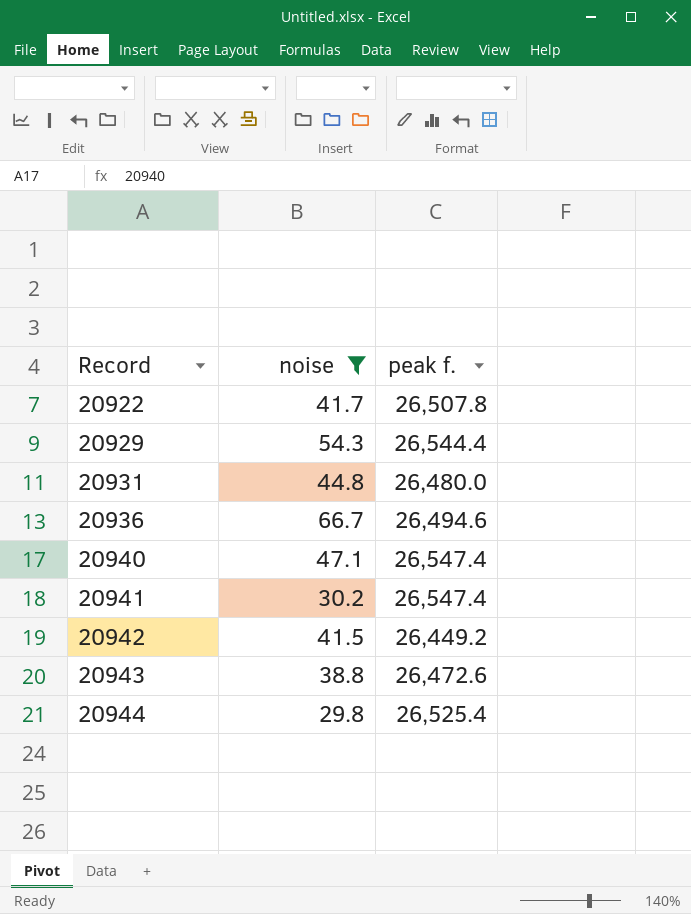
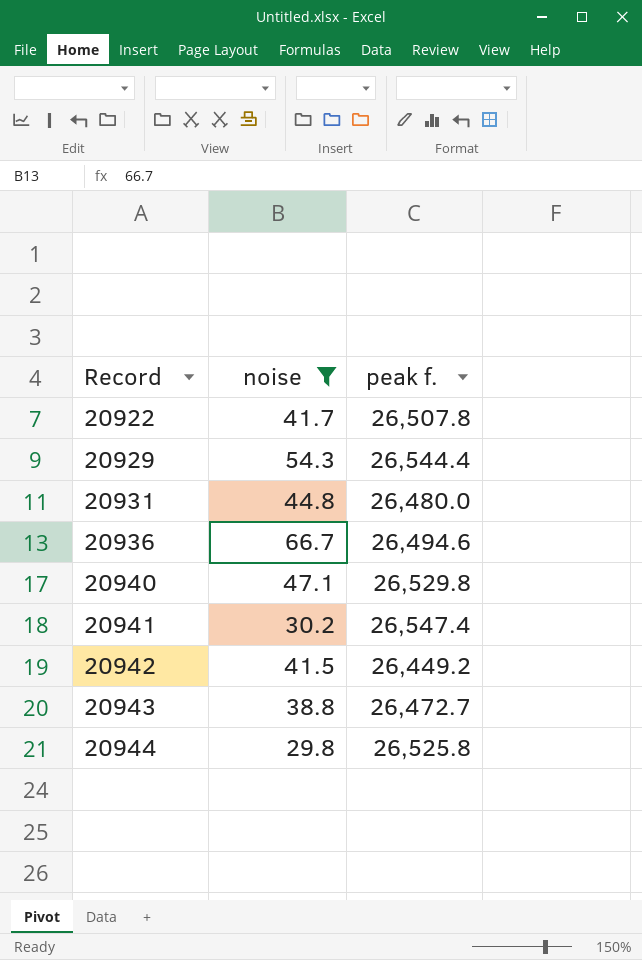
20940 | peak f.: 26,547.4 -> 26,529.8
20943 | peak f.: 26,472.6 -> 26,472.7
20944 | peak f.: 26,525.4 -> 26,525.8

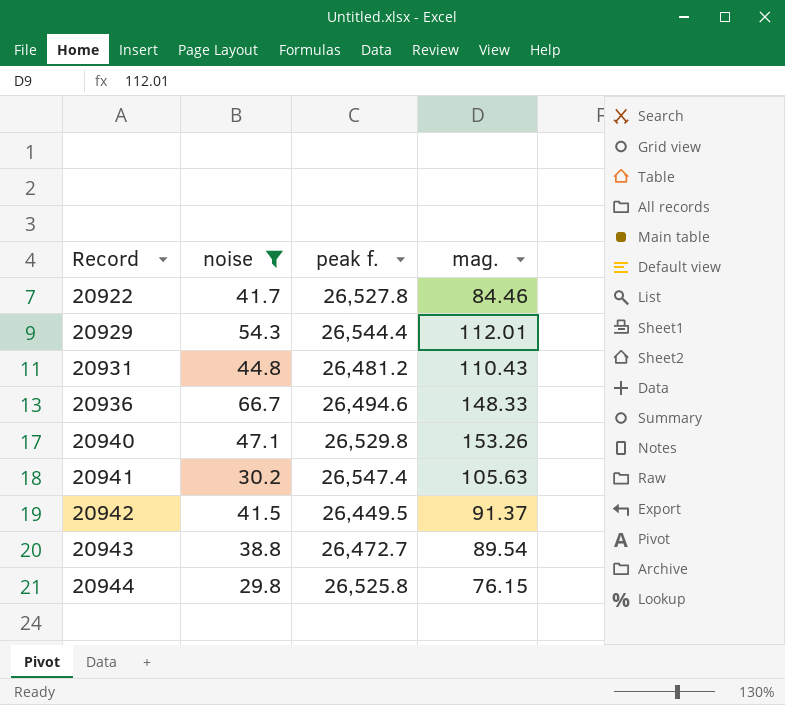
column mag. | position: none -> 4
20922 | peak f.: 26,507.8 -> 26,527.8
20931 | peak f.: 26,480.0 -> 26,481.2
20942 | peak f.: 26,449.2 -> 26,449.5

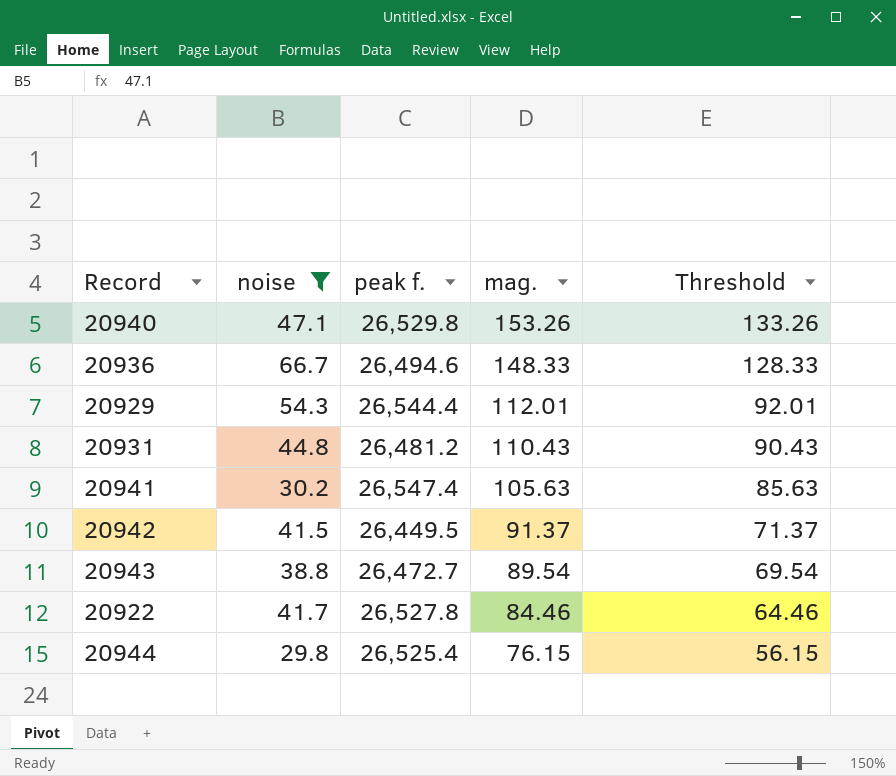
row order: Record ascending -> mag. descending
column Threshold | formula: none -> [mag.] - 20
20944 | peak f.: 26,525.8 -> 26,525.4

